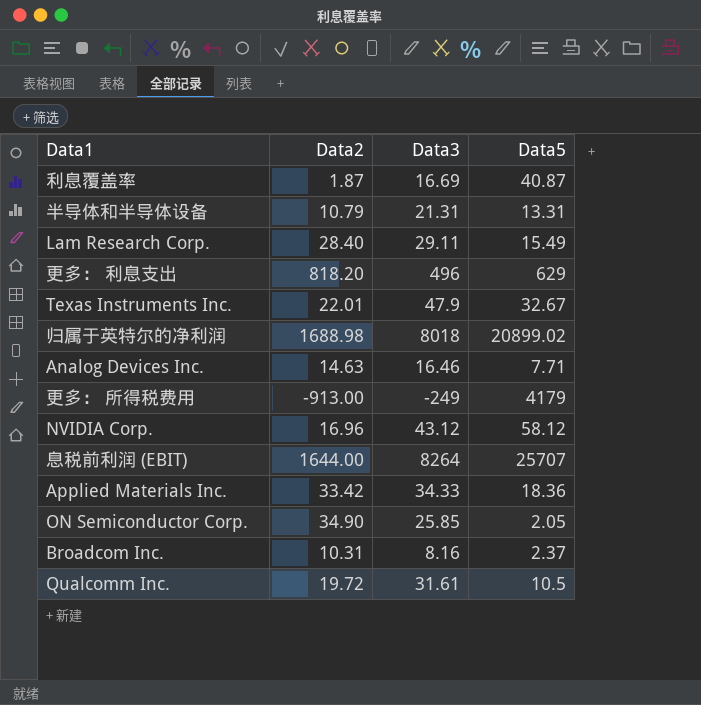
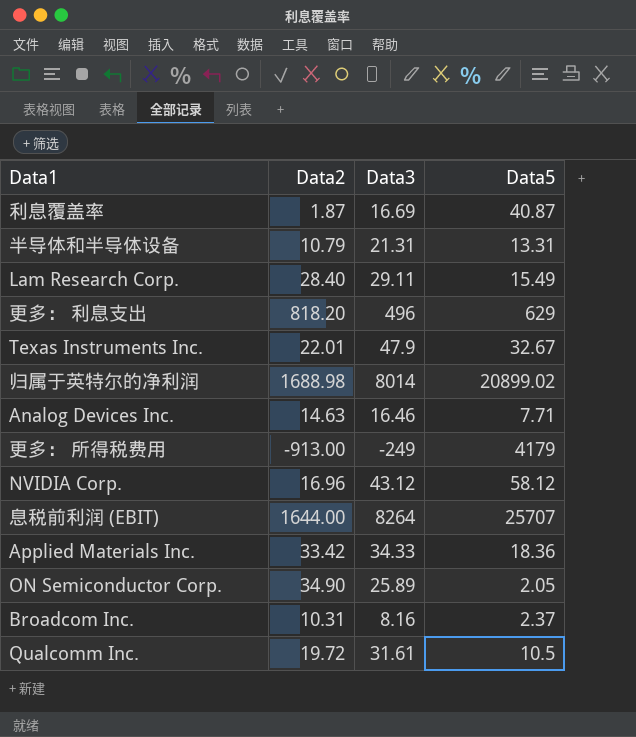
归属于英特尔的净利润 | Data3: 8018 -> 8014
ON Semiconductor Corp. | Data3: 25.85 -> 25.89

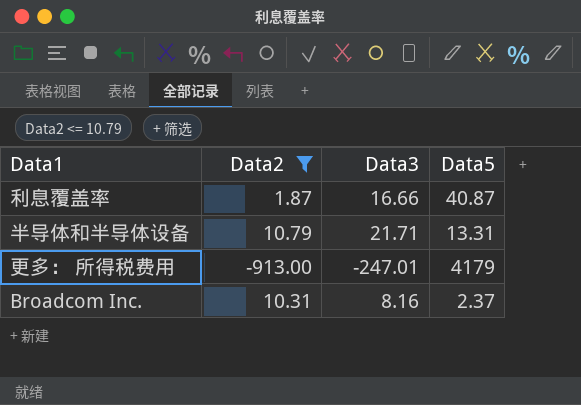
filter: none -> Data2 <= 10.79
利息覆盖率 | Data3: 16.69 -> 16.66
半导体和半导体设备 | Data3: 21.31 -> 21.71
更多： 所得税费用 | Data3: -249 -> -247.01

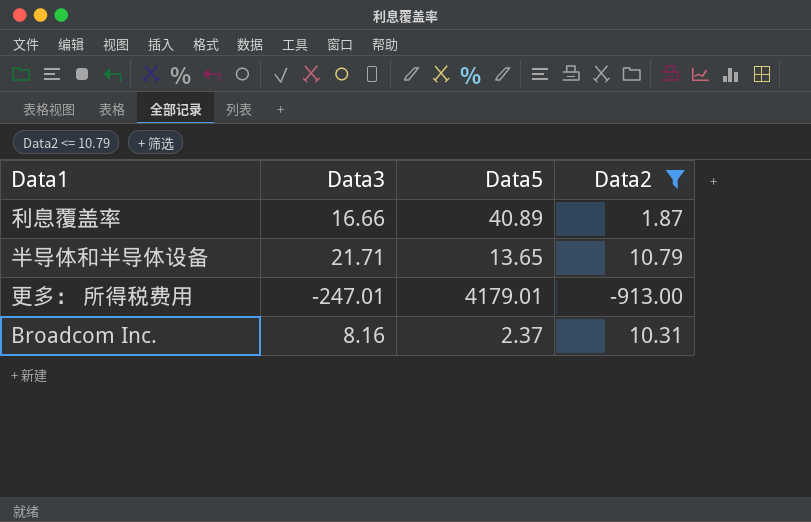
column Data2 | position: 2 -> 4
利息覆盖率 | Data5: 40.87 -> 40.89
半导体和半导体设备 | Data5: 13.31 -> 13.65
更多： 所得税费用 | Data5: 4179 -> 4179.01

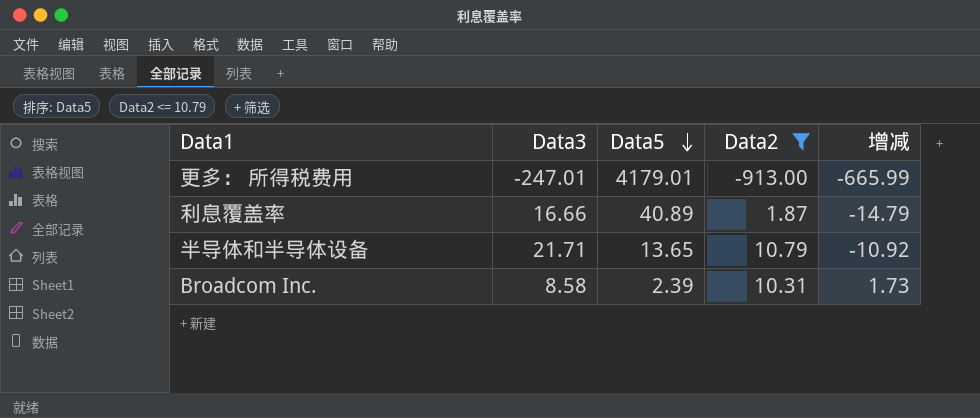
row order: none -> Data5 descending
column 增减 | formula: none -> [Data2] - [Data3]
Broadcom Inc. | Data3: 8.16 -> 8.58
Broadcom Inc. | Data5: 2.37 -> 2.39

